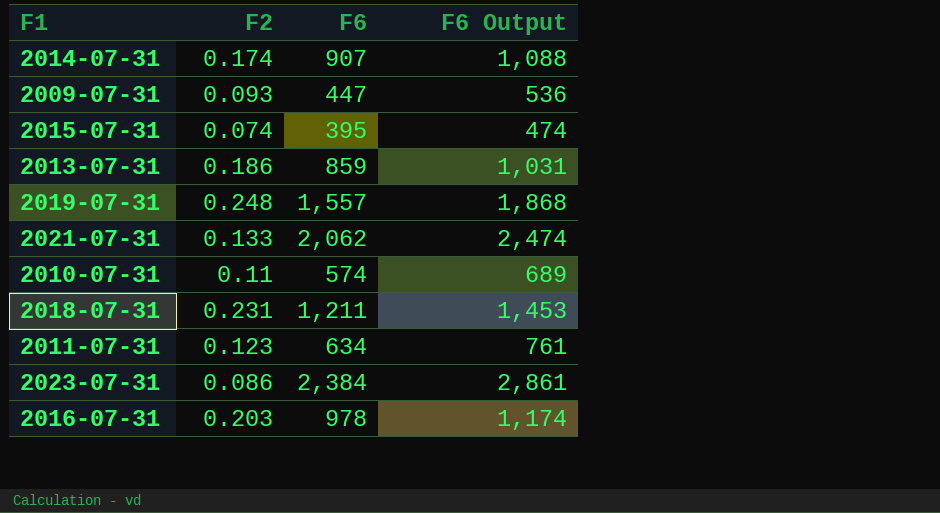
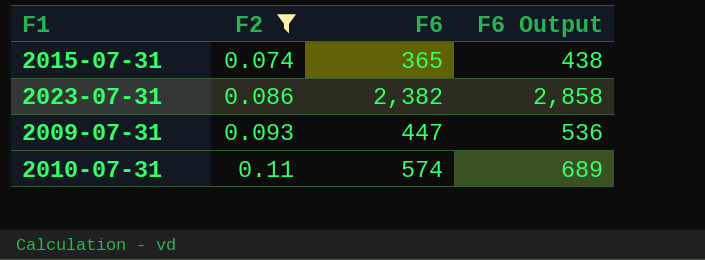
filter: none -> F2 <= 0.11
row order: none -> F2 ascending
2015-07-31 | F6: 395 -> 365
2015-07-31 | F6 Output: 474 -> 438
2023-07-31 | F6: 2,384 -> 2,382
2023-07-31 | F6 Output: 2,861 -> 2,858

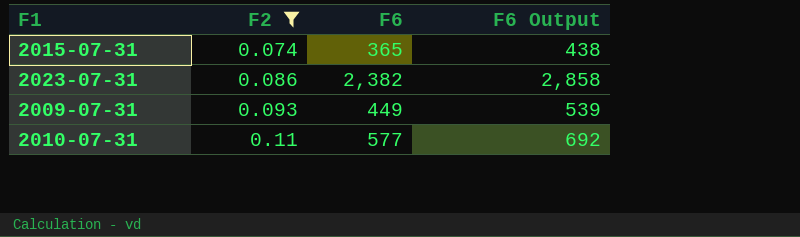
2009-07-31 | F6: 447 -> 449
2009-07-31 | F6 Output: 536 -> 539
2010-07-31 | F6: 574 -> 577
2010-07-31 | F6 Output: 689 -> 692

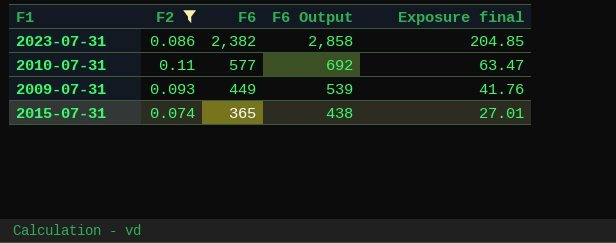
row order: F2 ascending -> F6 descending
column Exposure final | formula: none -> [F2] * [F6]

